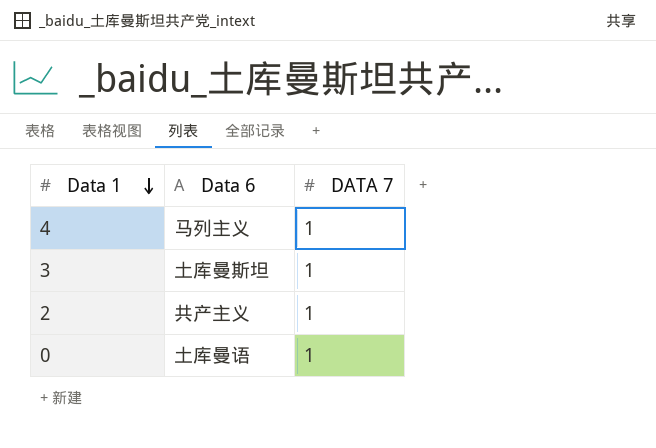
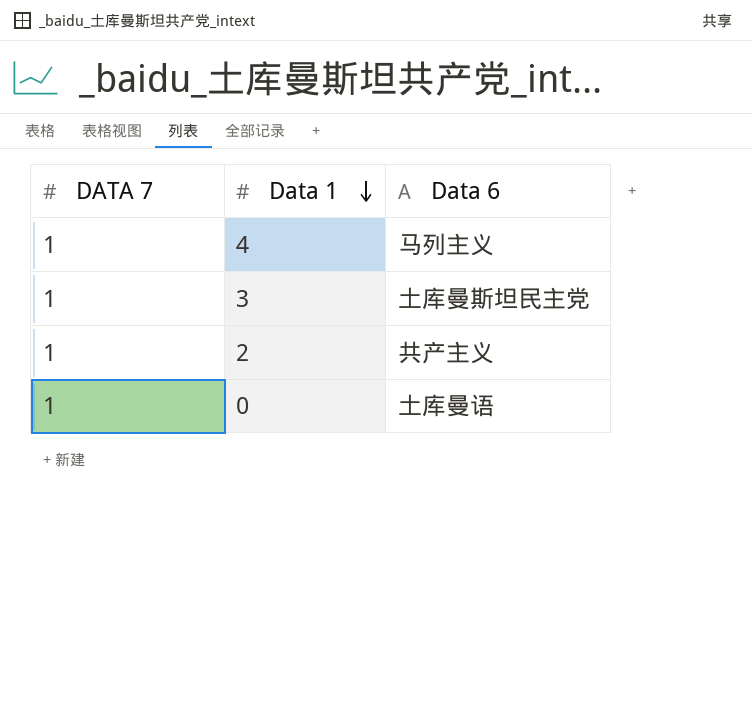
column DATA 7 | position: 3 -> 1
3 | Data 6: 土库曼斯坦 -> 土库曼斯坦民主党

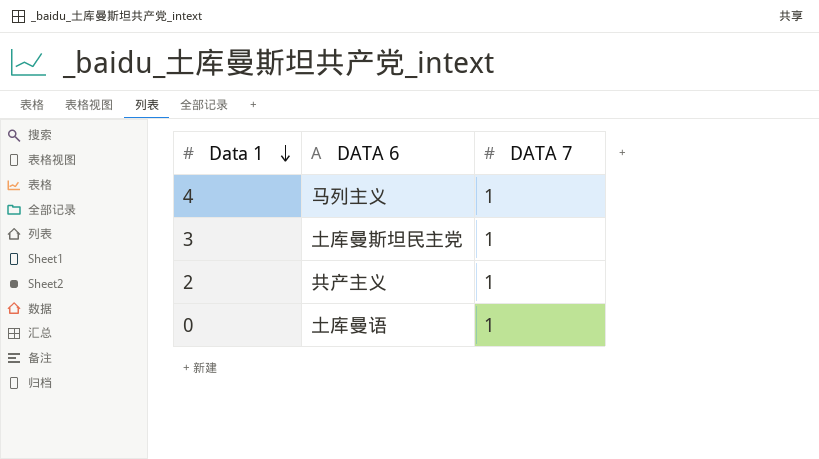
column name: Data 6 -> DATA 6
column DATA 7 | position: 1 -> 3

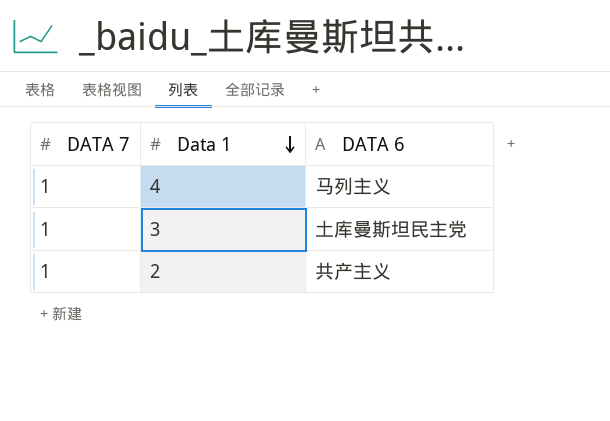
column DATA 7 | position: 3 -> 1
row 0: 土库曼语 | 1 -> none

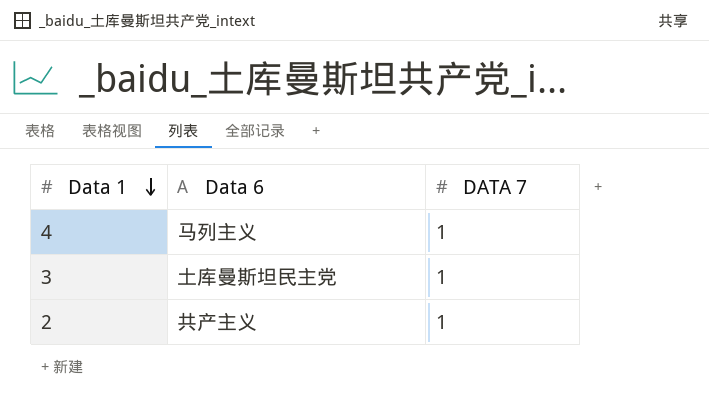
column name: DATA 6 -> Data 6
column DATA 7 | position: 1 -> 3

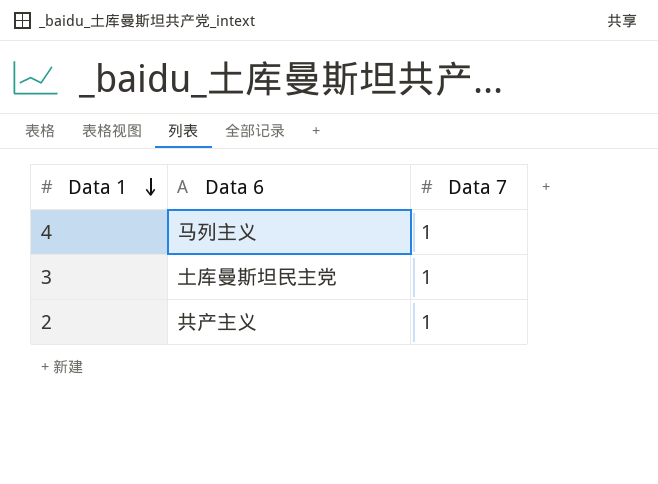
column name: DATA 7 -> Data 7

